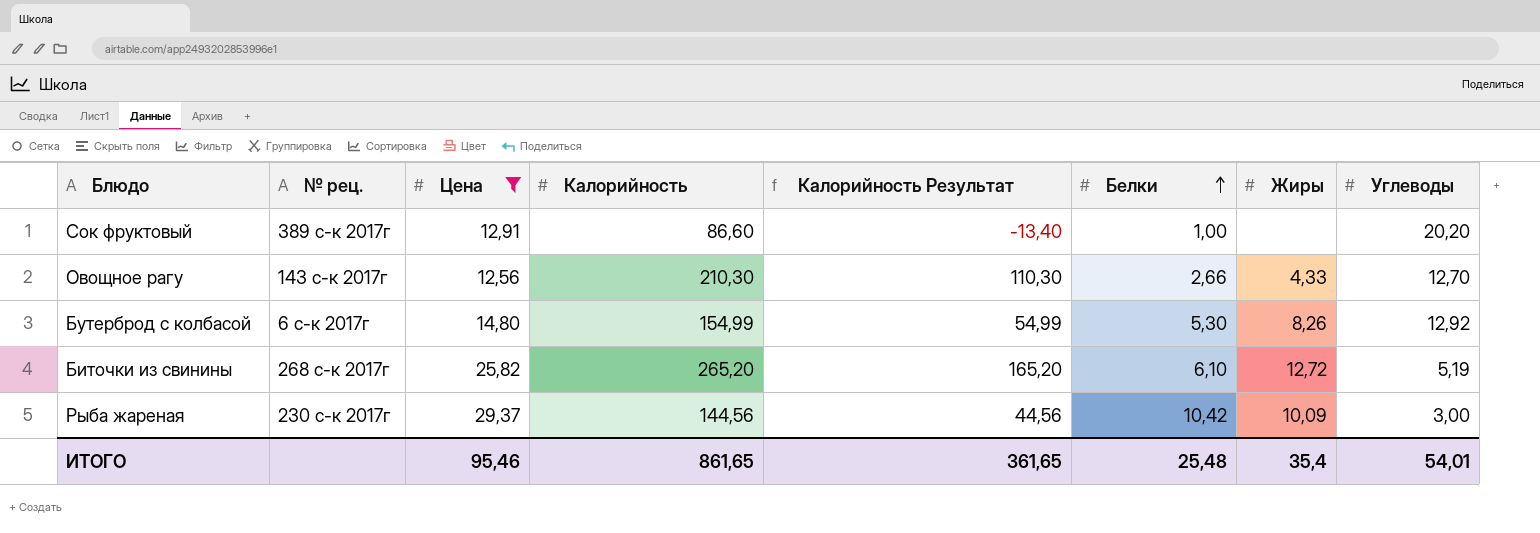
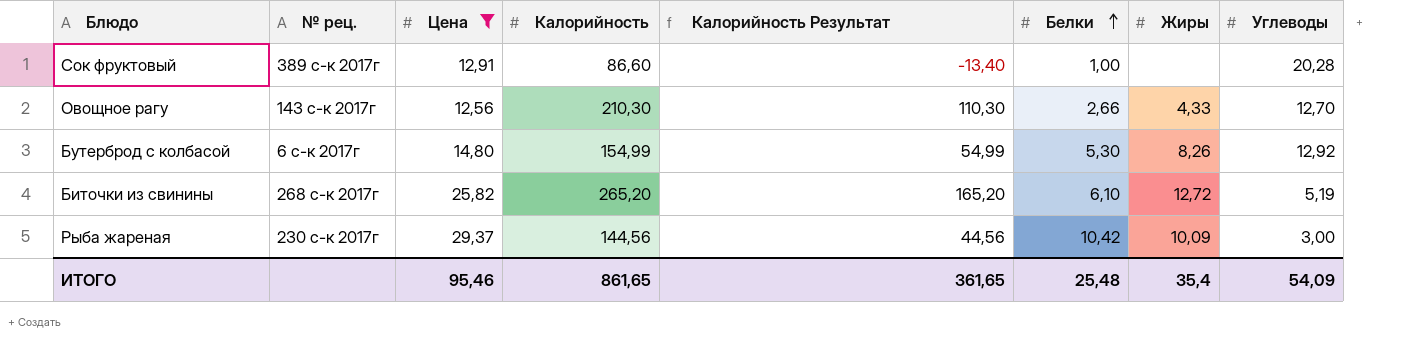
Сок фруктовый | Углеводы: 20,20 -> 20,28
ИТОГО | Углеводы: 54,01 -> 54,09

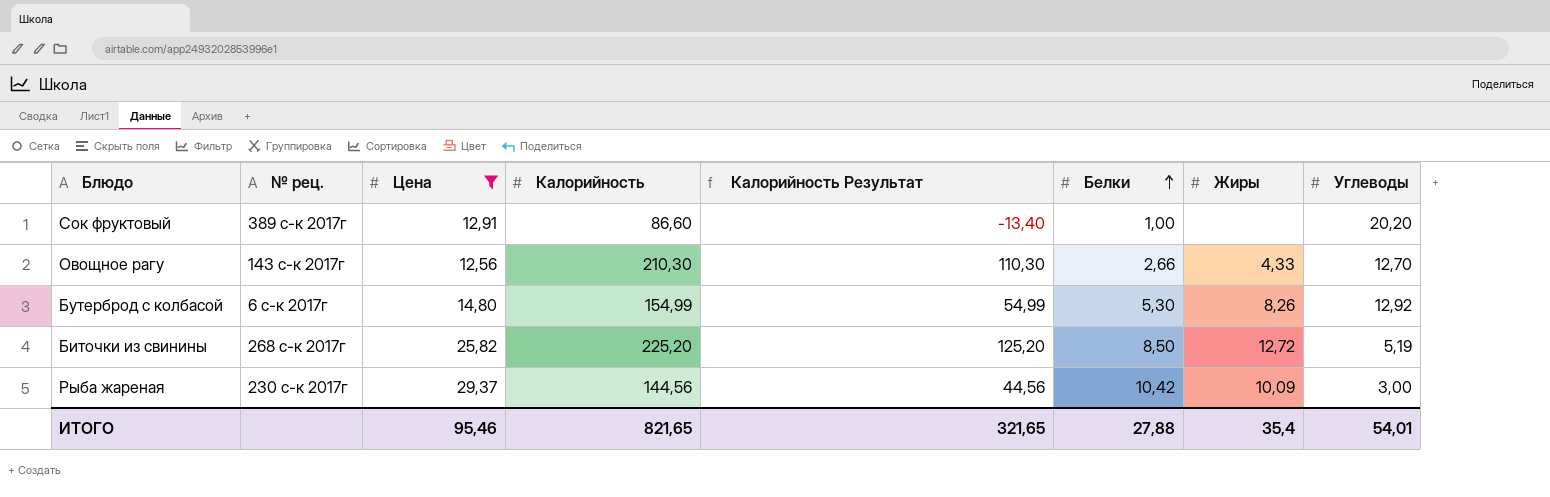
Сок фруктовый | Углеводы: 20,28 -> 20,20
Биточки из свинины | Калорийность: 265,20 -> 225,20
Биточки из свинины | Калорийность Результат: 165,20 -> 125,20
Биточки из свинины | Белки: 6,10 -> 8,50
ИТОГО | Калорийность: 861,65 -> 821,65
ИТОГО | Калорийность Результат: 361,65 -> 321,65
ИТОГО | Белки: 25,48 -> 27,88
ИТОГО | Углеводы: 54,09 -> 54,01

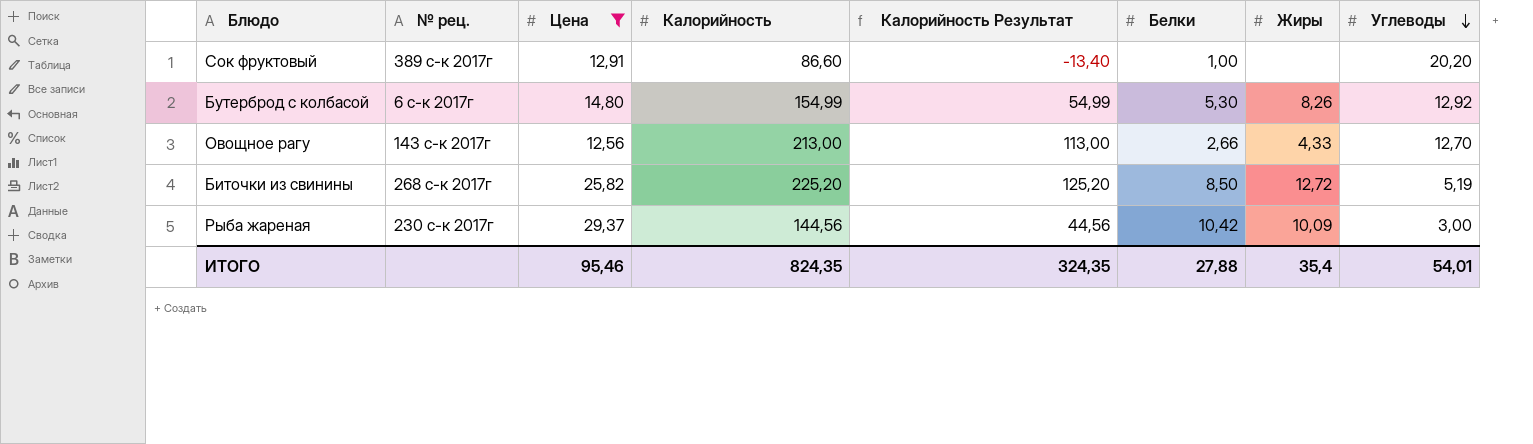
row order: Белки ascending -> Углеводы descending
Овощное рагу | Калорийность: 210,30 -> 213,00
Овощное рагу | Калорийность Результат: 110,30 -> 113,00
ИТОГО | Калорийность: 821,65 -> 824,35
ИТОГО | Калорийность Результат: 321,65 -> 324,35

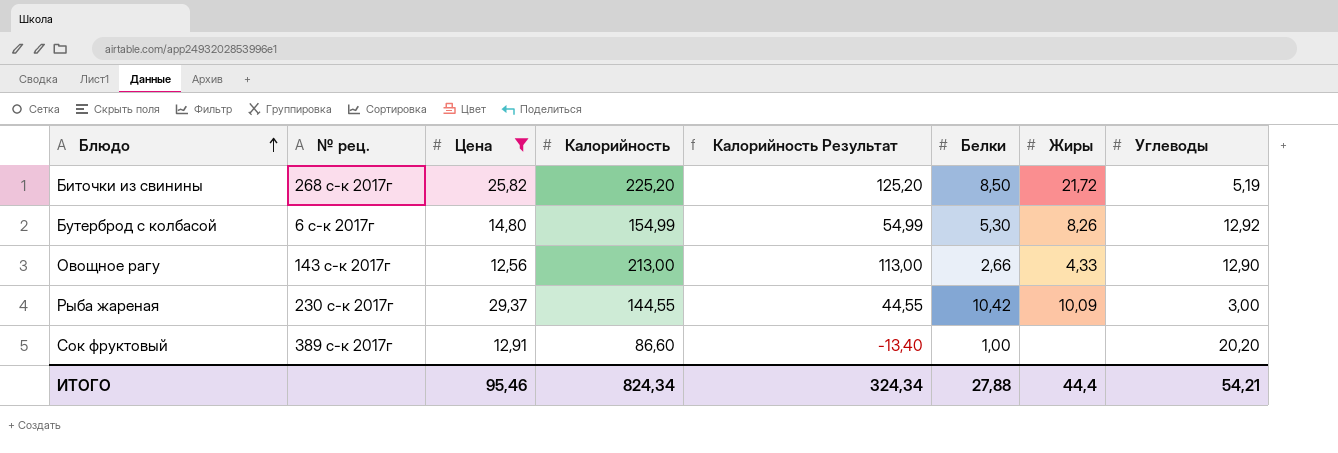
row order: Углеводы descending -> Блюдо ascending
Биточки из свинины | Жиры: 12,72 -> 21,72
Овощное рагу | Углеводы: 12,70 -> 12,90
Рыба жареная | Калорийность: 144,56 -> 144,55
Рыба жареная | Калорийность Результат: 44,56 -> 44,55
ИТОГО | Калорийность: 824,35 -> 824,34
ИТОГО | Калорийность Результат: 324,35 -> 324,34
ИТОГО | Жиры: 35,4 -> 44,4
ИТОГО | Углеводы: 54,01 -> 54,21

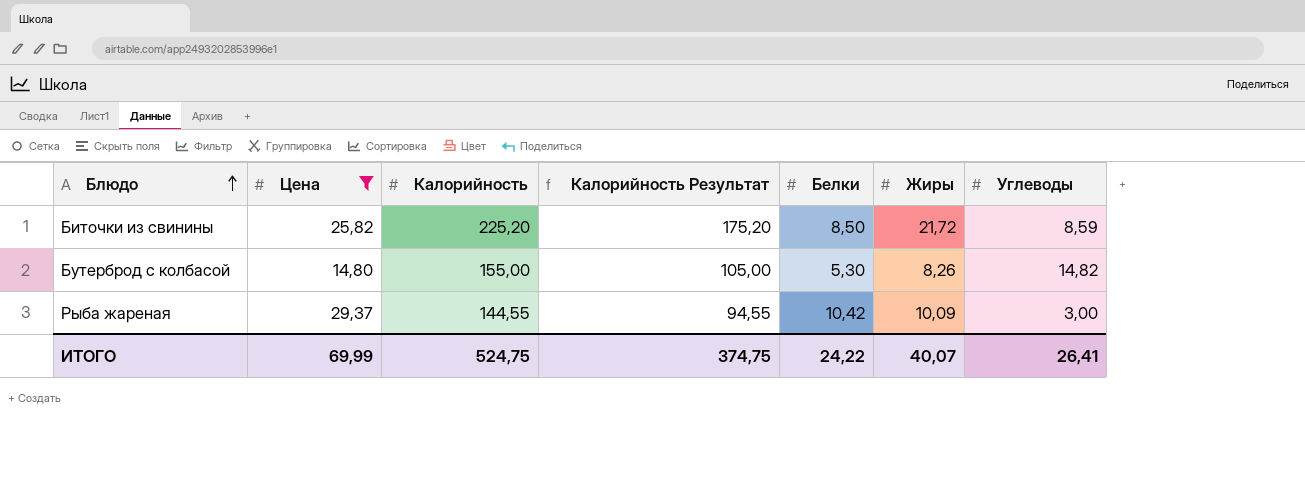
column № рец. | position: 2 -> none
column Калорийность Результат | formula: [Калорийность] - 100 -> [Калорийность] - 50
row Овощное рагу: 143 с-к 2017г | 12,56 | 213,00 | 113,00 | 2,66 | 4,33 | 12,90 -> none
row Сок фруктовый: 389 с-к 2017г | 12,91 | 86,60 | -13,40 | 1,00 | none | 20,20 -> none
Биточки из свинины | Углеводы: 5,19 -> 8,59
Бутерброд с колбасой | Калорийность: 154,99 -> 155,00
Бутерброд с колбасой | Углеводы: 12,92 -> 14,82
ИТОГО | Цена: 95,46 -> 69,99
ИТОГО | Калорийность: 824,34 -> 524,75
ИТОГО | Калорийность Результат: 324,34 -> 374,75
ИТОГО | Белки: 27,88 -> 24,22
ИТОГО | Жиры: 44,4 -> 40,07
ИТОГО | Углеводы: 54,21 -> 26,41

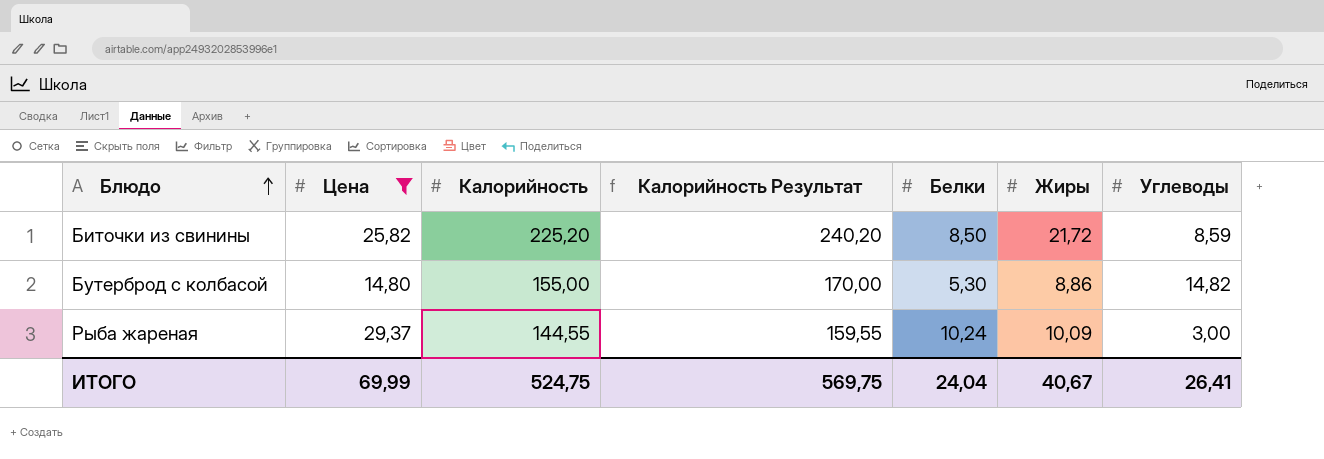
column Калорийность Результат | formula: [Калорийность] - 50 -> [Калорийность] + 15
Бутерброд с колбасой | Жиры: 8,26 -> 8,86
Рыба жареная | Белки: 10,42 -> 10,24
ИТОГО | Калорийность Результат: 374,75 -> 569,75
ИТОГО | Белки: 24,22 -> 24,04
ИТОГО | Жиры: 40,07 -> 40,67

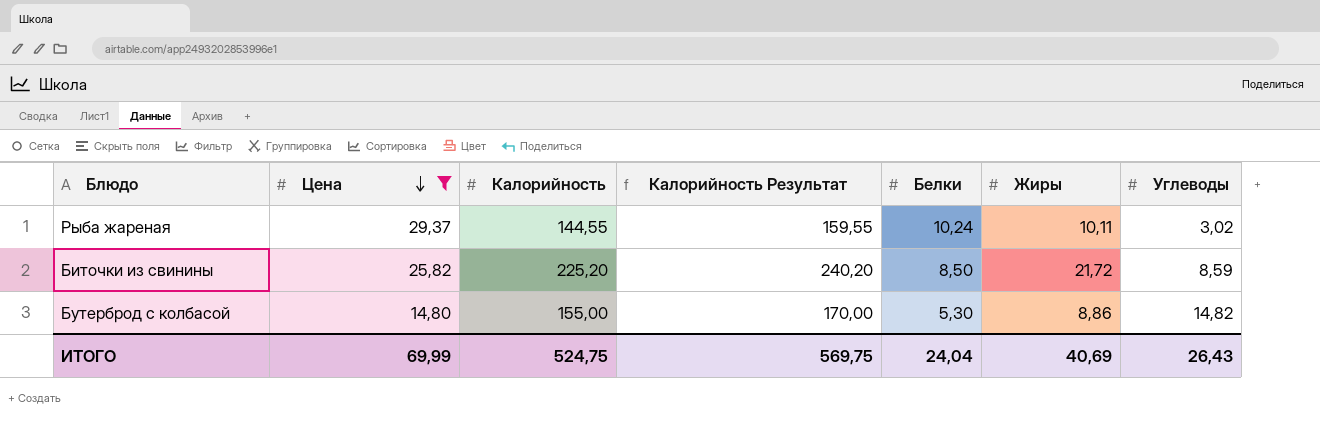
row order: Блюдо ascending -> Цена descending
Рыба жареная | Жиры: 10,09 -> 10,11
Рыба жареная | Углеводы: 3,00 -> 3,02
ИТОГО | Жиры: 40,67 -> 40,69
ИТОГО | Углеводы: 26,41 -> 26,43

